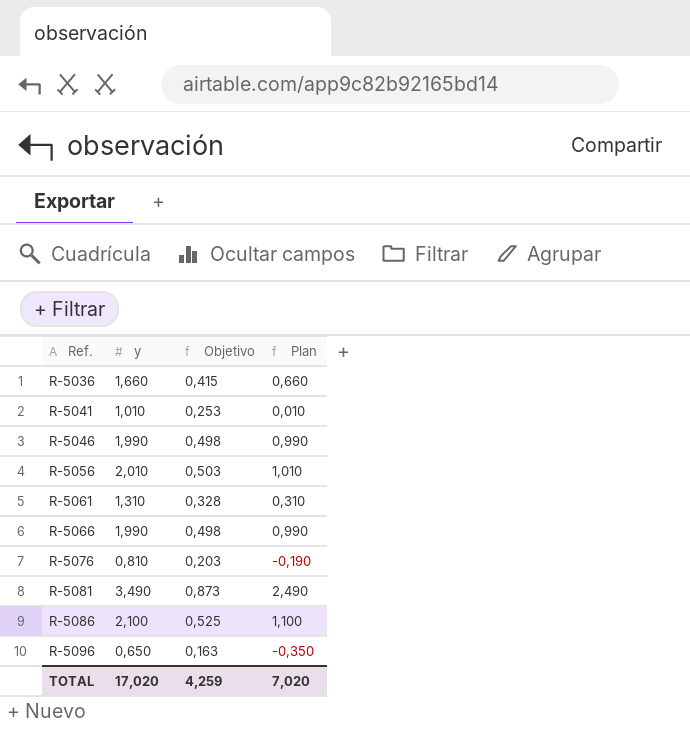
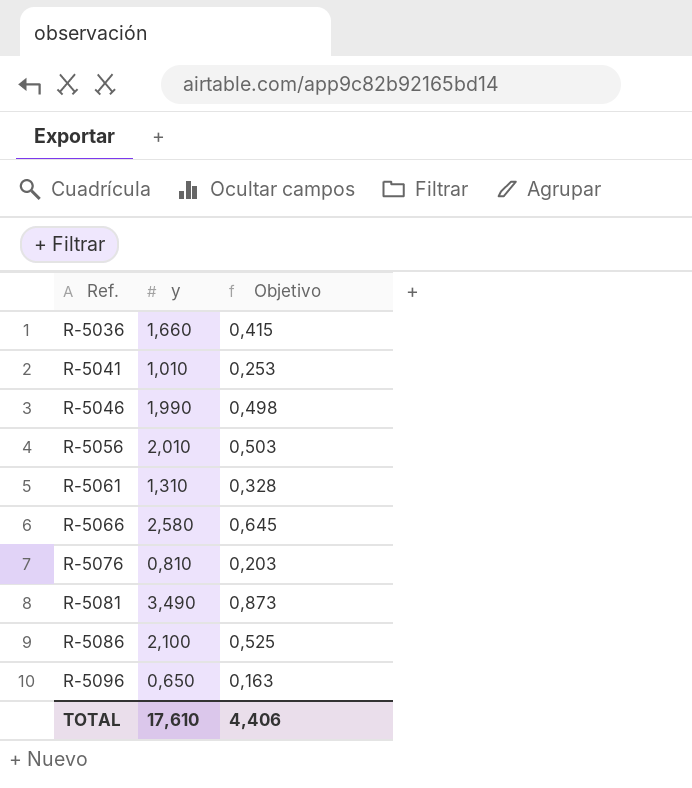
column Plan | formula: [y] - 1 -> none
R-5066 | y: 1,990 -> 2,580
R-5066 | Objetivo: 0,498 -> 0,645
TOTAL | y: 17,020 -> 17,610
TOTAL | Objetivo: 4,259 -> 4,406

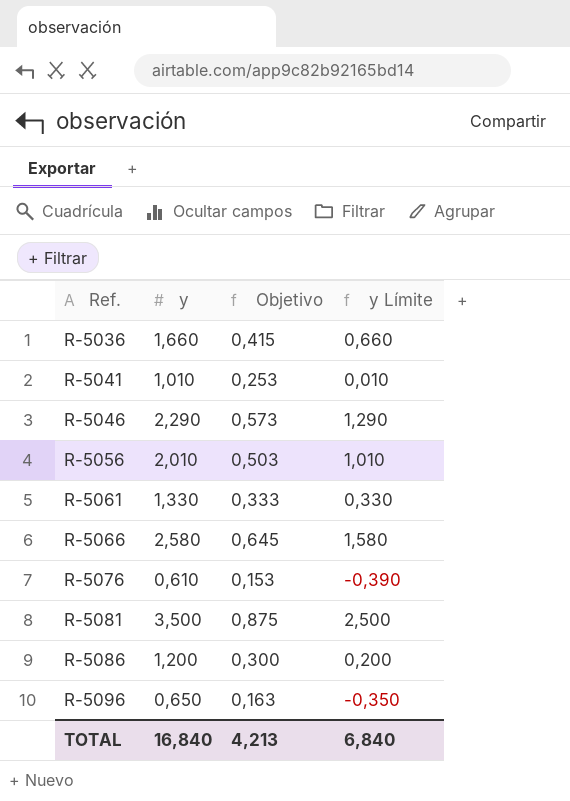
column y Límite | formula: none -> [y] - 1
R-5046 | y: 1,990 -> 2,290
R-5046 | Objetivo: 0,498 -> 0,573
R-5061 | y: 1,310 -> 1,330
R-5061 | Objetivo: 0,328 -> 0,333
R-5076 | y: 0,810 -> 0,610
R-5076 | Objetivo: 0,203 -> 0,153
R-5081 | y: 3,490 -> 3,500
R-5081 | Objetivo: 0,873 -> 0,875
R-5086 | y: 2,100 -> 1,200
R-5086 | Objetivo: 0,525 -> 0,300
TOTAL | y: 17,610 -> 16,840
TOTAL | Objetivo: 4,406 -> 4,213

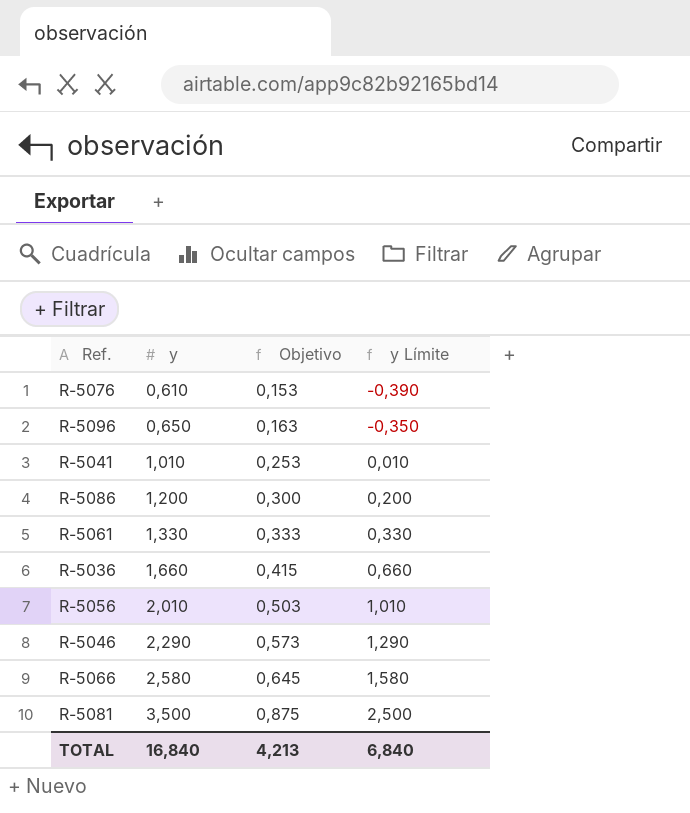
row order: Ref. ascending -> y ascending

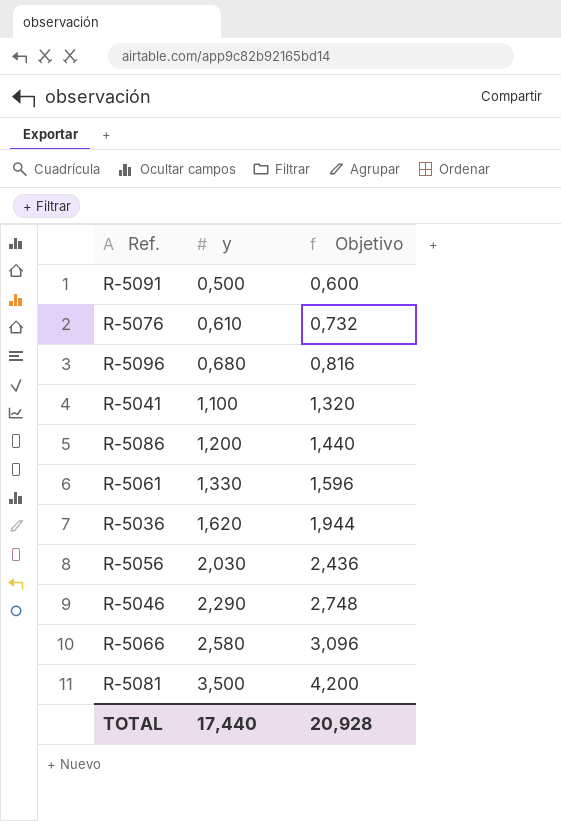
column y Límite | formula: [y] - 1 -> none
column Objetivo | formula: [y] * 0,25 -> [y] * 1,2
row R-5091: none -> 0,500 | 0,600
R-5096 | y: 0,650 -> 0,680
R-5041 | y: 1,010 -> 1,100
R-5036 | y: 1,660 -> 1,620
R-5056 | y: 2,010 -> 2,030
TOTAL | y: 16,840 -> 17,440
TOTAL | Objetivo: 4,213 -> 20,928

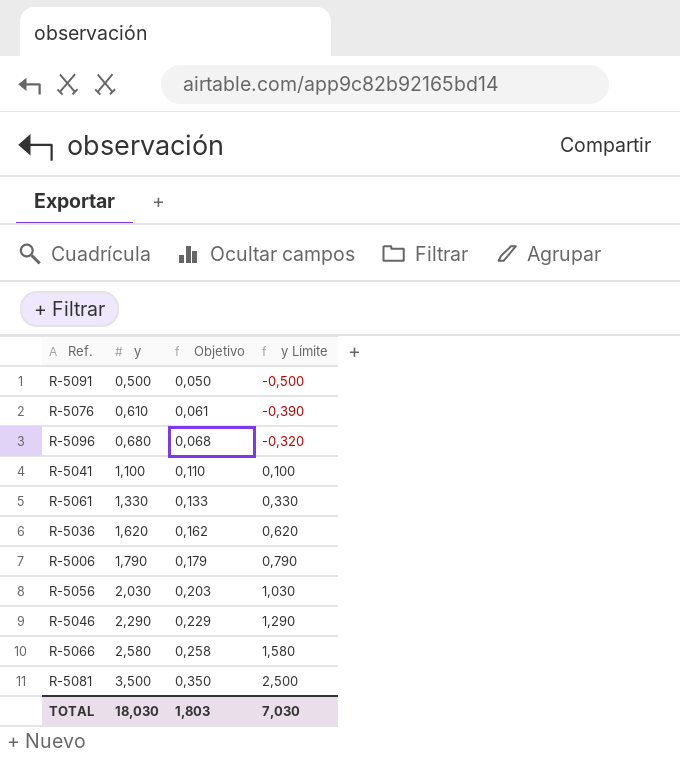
column Objetivo | formula: [y] * 1,2 -> [y] * 0,1
column y Límite | formula: none -> [y] - 1
row R-5086: 1,200 | 1,440 -> none
row R-5006: none -> 1,790 | 0,179 | 0,790
TOTAL | y: 17,440 -> 18,030
TOTAL | Objetivo: 20,928 -> 1,803

